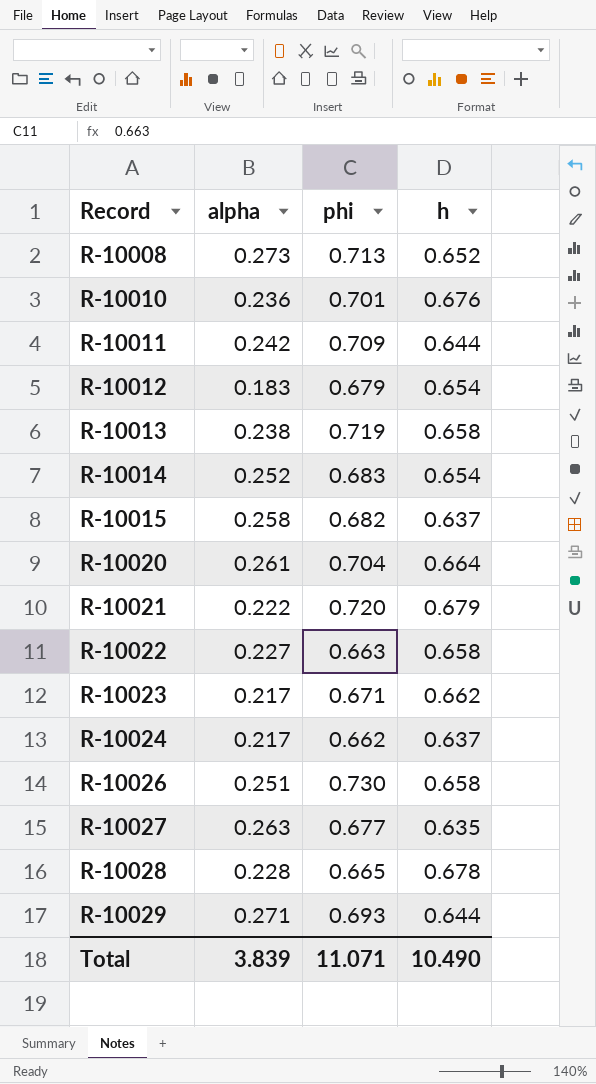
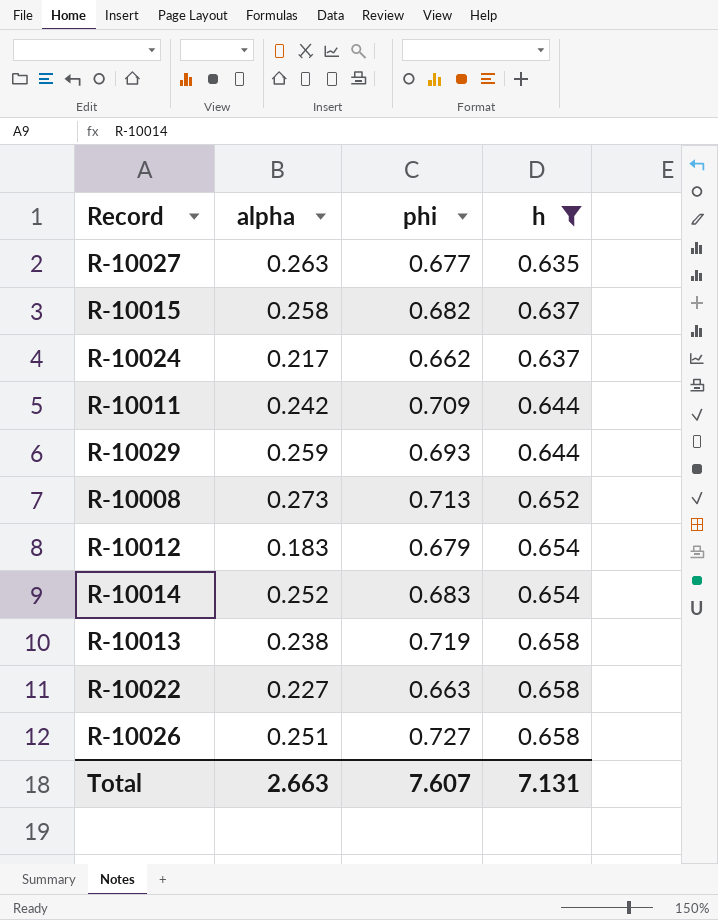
filter: none -> h <= 0.658
row order: Record ascending -> h ascending
R-10029 | alpha: 0.271 -> 0.259
R-10026 | phi: 0.730 -> 0.727
Total | alpha: 3.839 -> 2.663
Total | phi: 11.071 -> 7.607
Total | h: 10.490 -> 7.131

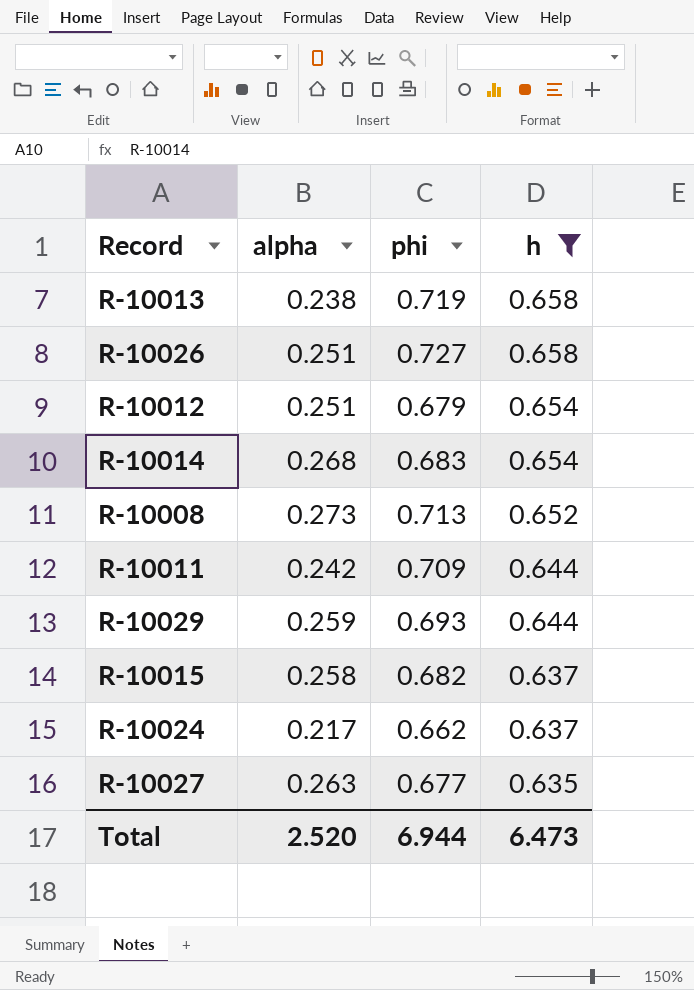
row order: h ascending -> h descending
row R-10022: 0.227 | 0.663 | 0.658 -> none
R-10012 | alpha: 0.183 -> 0.251
R-10014 | alpha: 0.252 -> 0.268
Total | alpha: 2.663 -> 2.520
Total | phi: 7.607 -> 6.944
Total | h: 7.131 -> 6.473

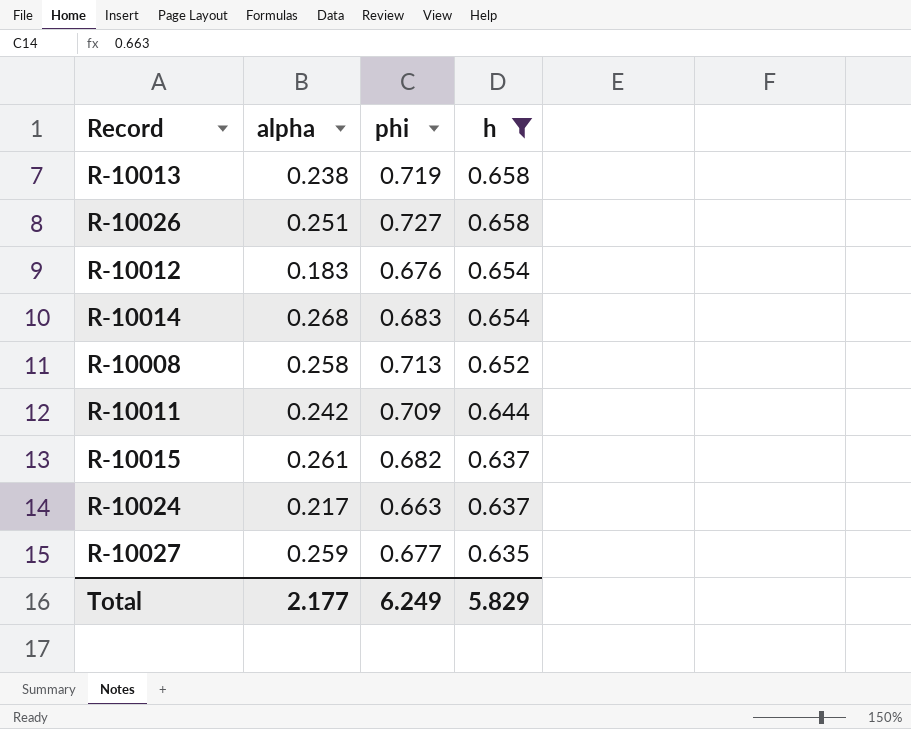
row R-10029: 0.259 | 0.693 | 0.644 -> none
R-10012 | alpha: 0.251 -> 0.183
R-10012 | phi: 0.679 -> 0.676
R-10008 | alpha: 0.273 -> 0.258
R-10015 | alpha: 0.258 -> 0.261
R-10024 | phi: 0.662 -> 0.663
R-10027 | alpha: 0.263 -> 0.259
Total | alpha: 2.520 -> 2.177
Total | phi: 6.944 -> 6.249
Total | h: 6.473 -> 5.829

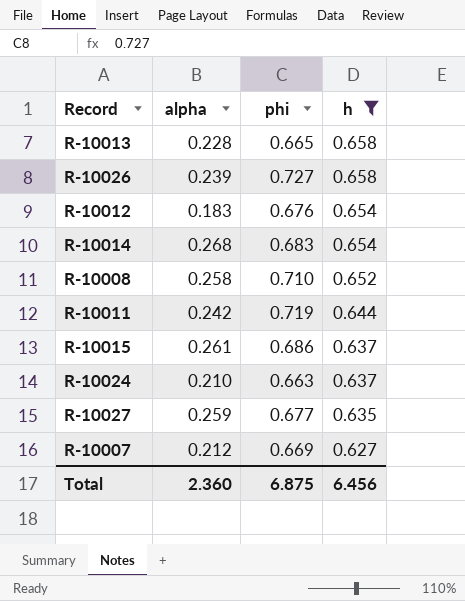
R-10013 | alpha: 0.238 -> 0.228
R-10013 | phi: 0.719 -> 0.665
R-10026 | alpha: 0.251 -> 0.239
R-10008 | phi: 0.713 -> 0.710
R-10011 | phi: 0.709 -> 0.719
R-10015 | phi: 0.682 -> 0.686
R-10024 | alpha: 0.217 -> 0.210
row R-10007: none -> 0.212 | 0.669 | 0.627
Total | alpha: 2.177 -> 2.360
Total | phi: 6.249 -> 6.875
Total | h: 5.829 -> 6.456

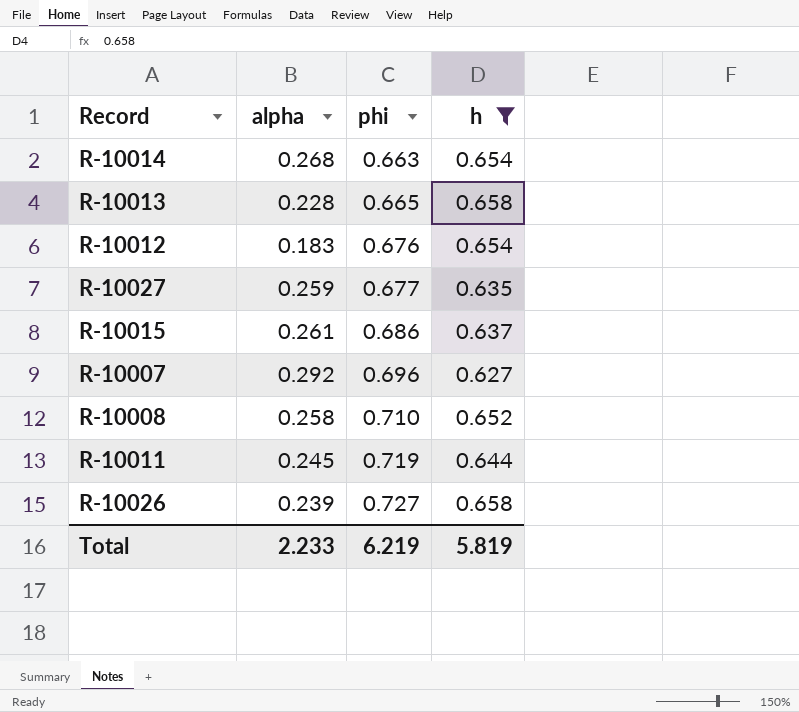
row order: h descending -> phi ascending
row R-10024: 0.210 | 0.663 | 0.637 -> none
R-10014 | phi: 0.683 -> 0.663
R-10007 | alpha: 0.212 -> 0.292
R-10007 | phi: 0.669 -> 0.696
R-10011 | alpha: 0.242 -> 0.245
Total | alpha: 2.360 -> 2.233
Total | phi: 6.875 -> 6.219
Total | h: 6.456 -> 5.819

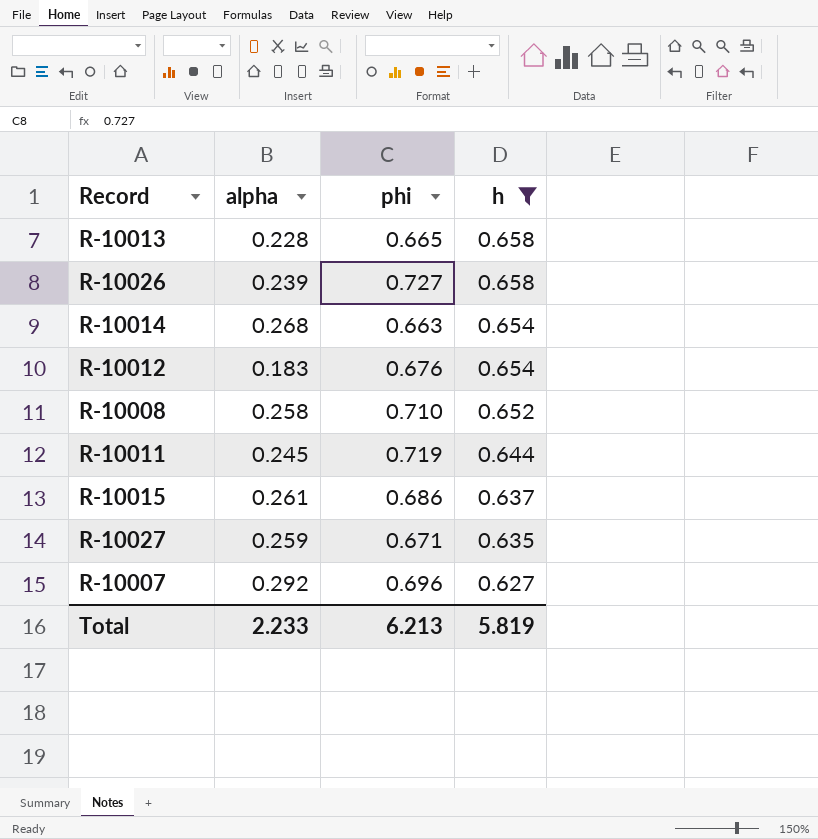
row order: phi ascending -> h descending
R-10027 | phi: 0.677 -> 0.671
Total | phi: 6.219 -> 6.213

